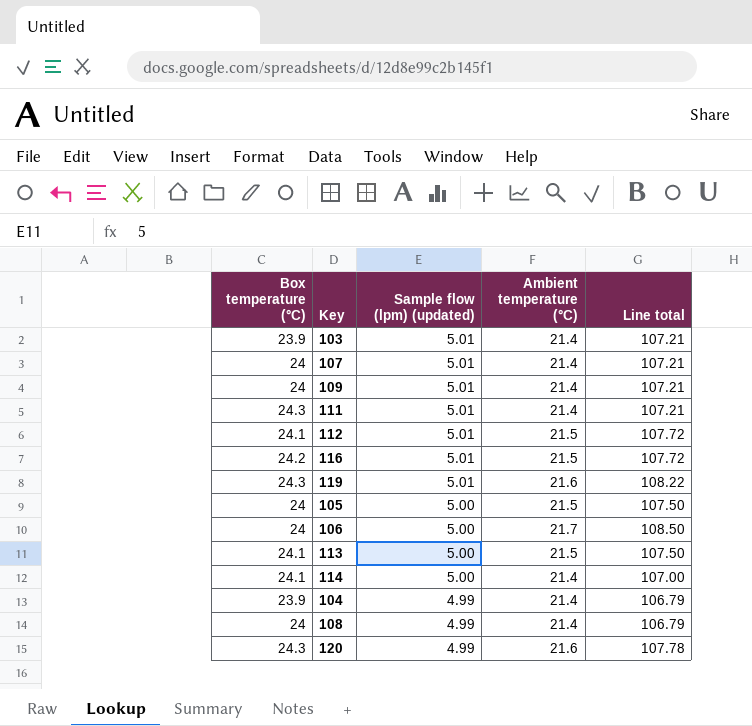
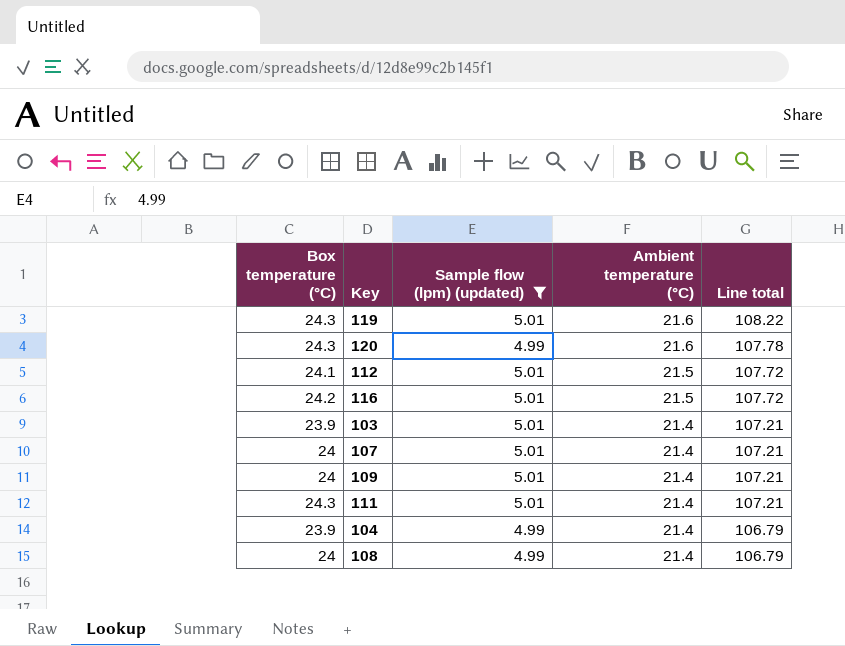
filter: none -> Sample flow (lpm) (updated) != 5.00
row order: Sample flow (lpm) (updated) descending -> Ambient temperature (°C) descending

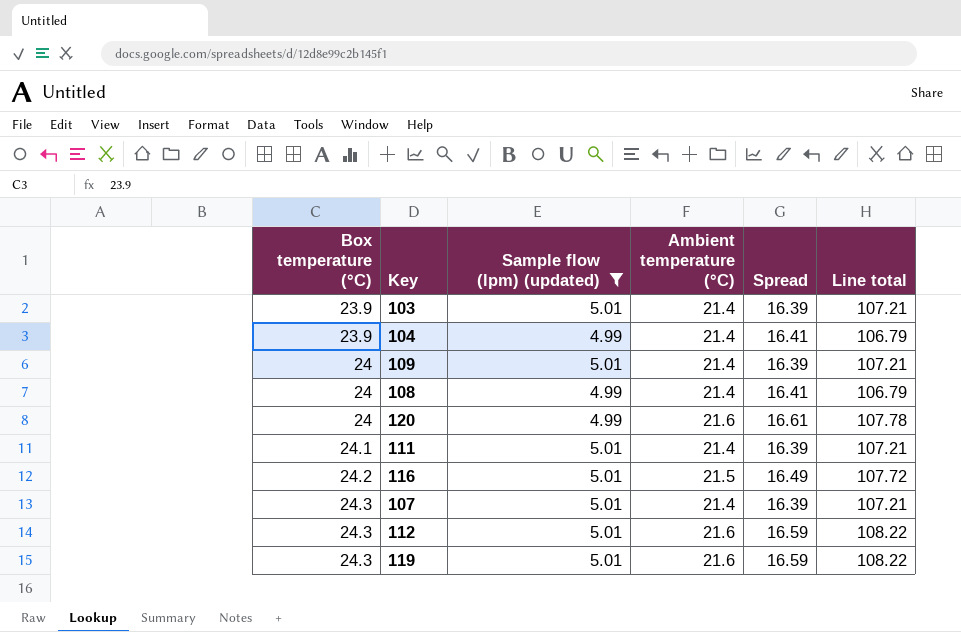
row order: Ambient temperature (°C) descending -> Box temperature (°C) ascending
column Spread | formula: none -> [Ambient temperature (°C)] - [Sample flow (lpm) (updated)]
120 | Box temperature (°C): 24.3 -> 24
111 | Box temperature (°C): 24.3 -> 24.1
107 | Box temperature (°C): 24 -> 24.3
112 | Box temperature (°C): 24.1 -> 24.3
112 | Ambient temperature (°C): 21.5 -> 21.6
112 | Line total: 107.72 -> 108.22

